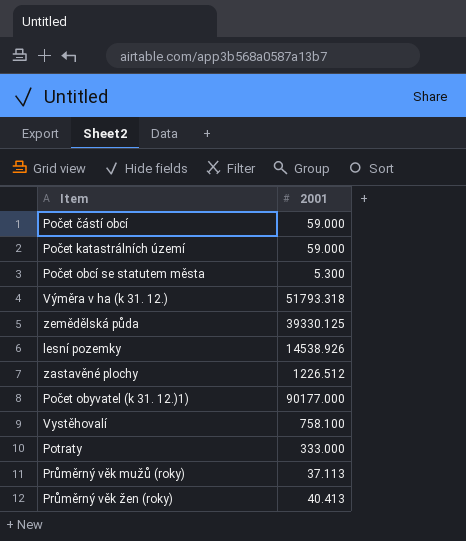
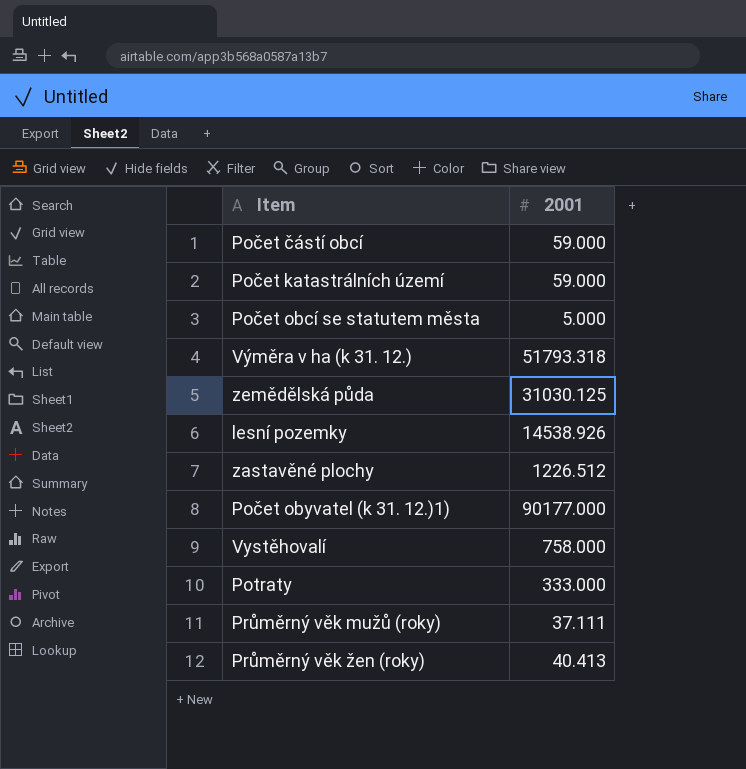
Počet obcí se statutem města | 2001: 5.300 -> 5.000
zemědělská půda | 2001: 39330.125 -> 31030.125
Vystěhovalí | 2001: 758.100 -> 758.000
Průměrný věk mužů (roky) | 2001: 37.113 -> 37.111

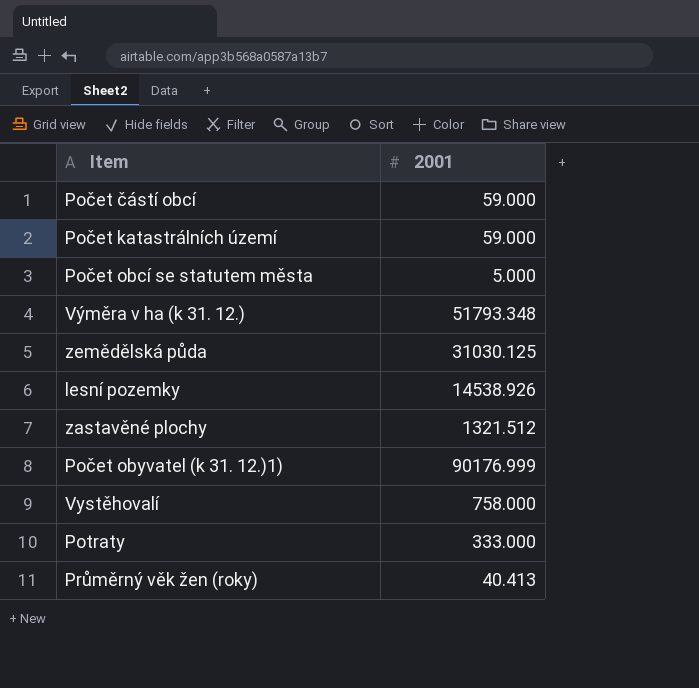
row Průměrný věk mužů (roky): 37.111 -> none
Výměra v ha (k 31. 12.) | 2001: 51793.318 -> 51793.348
zastavěné plochy | 2001: 1226.512 -> 1321.512
Počet obyvatel (k 31. 12.)1) | 2001: 90177.000 -> 90176.999

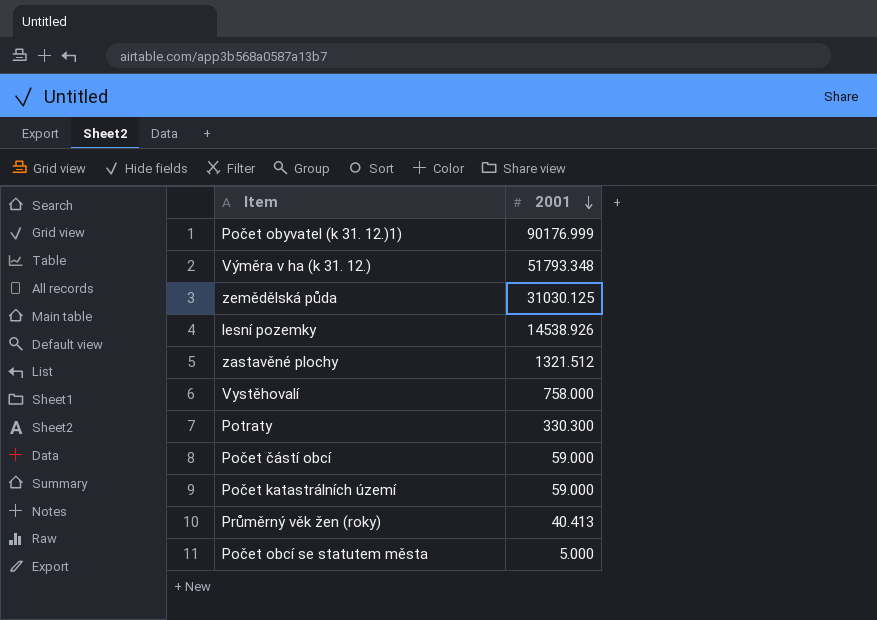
row order: none -> 2001 descending
Potraty | 2001: 333.000 -> 330.300

